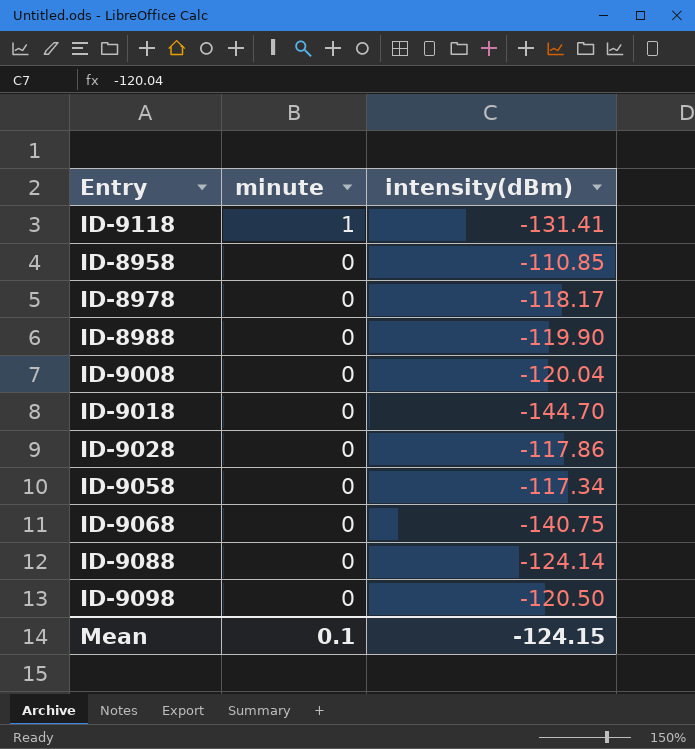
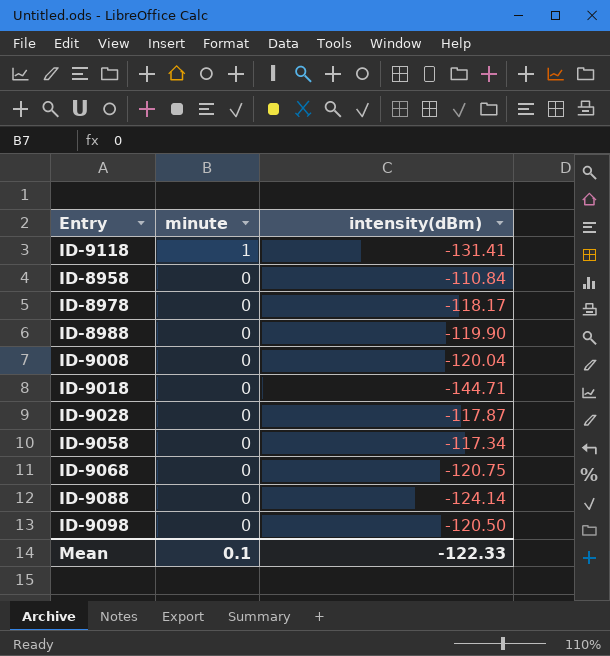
ID-8958 | intensity(dBm): -110.85 -> -110.84
ID-9018 | intensity(dBm): -144.70 -> -144.71
ID-9028 | intensity(dBm): -117.86 -> -117.87
ID-9068 | intensity(dBm): -140.75 -> -120.75
Mean | intensity(dBm): -124.15 -> -122.33

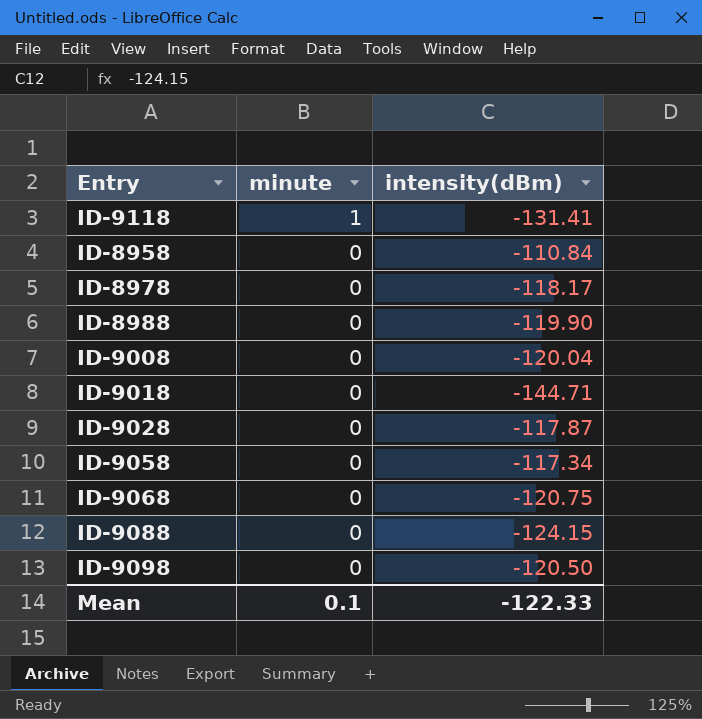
ID-9088 | intensity(dBm): -124.14 -> -124.15

